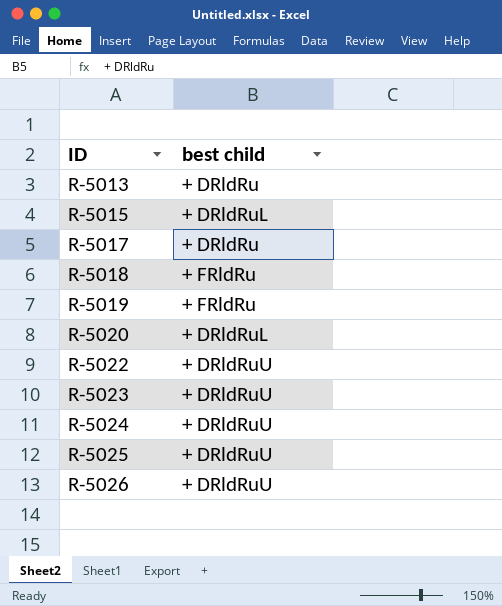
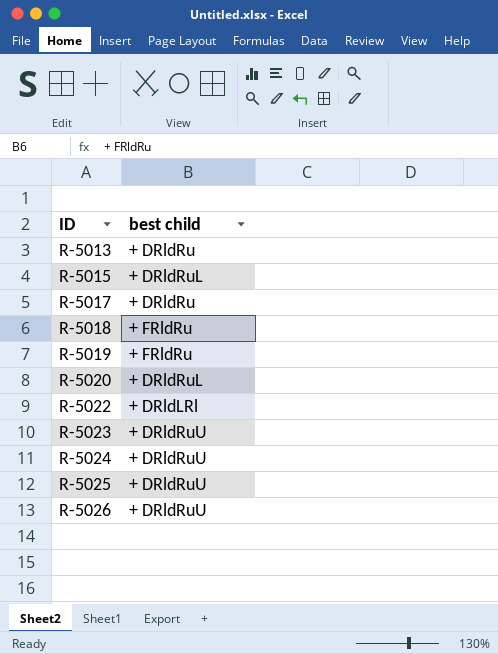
R-5022 | best child: + DRldRuU -> + DRldLRl

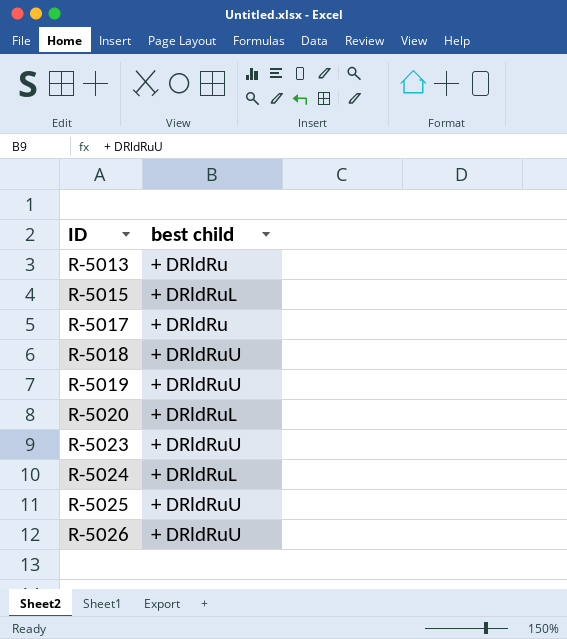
row R-5022: + DRldLRl -> none
R-5018 | best child: + FRldRu -> + DRldRuU
R-5019 | best child: + FRldRu -> + DRldRuU
R-5024 | best child: + DRldRuU -> + DRldRuL

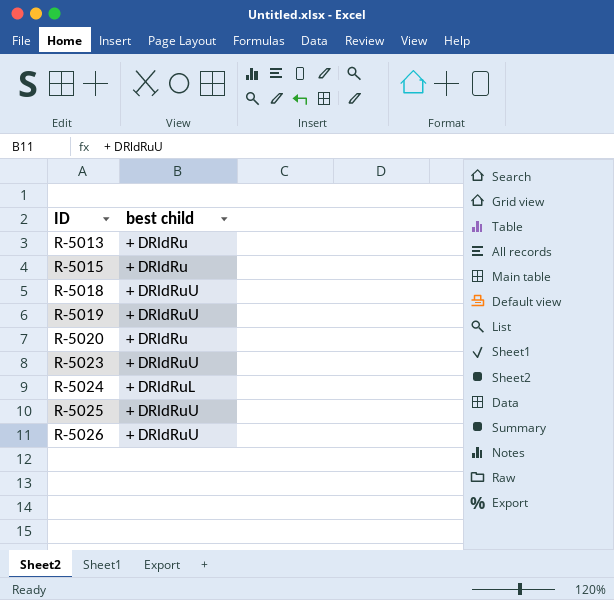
row R-5017: + DRldRu -> none
R-5015 | best child: + DRldRuL -> + DRldRu
R-5020 | best child: + DRldRuL -> + DRldRu

